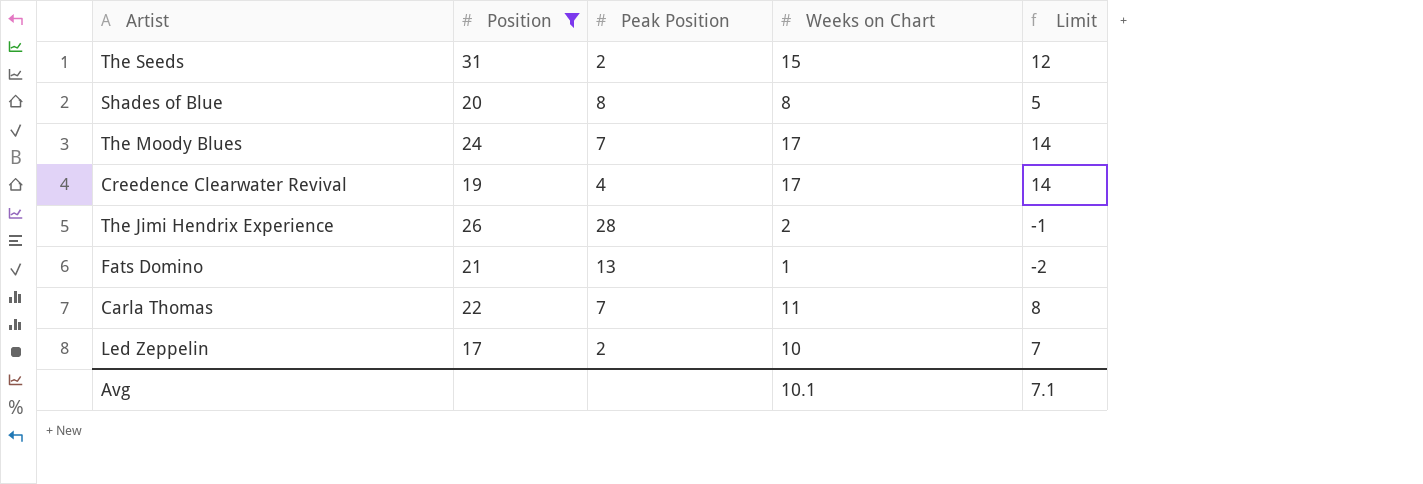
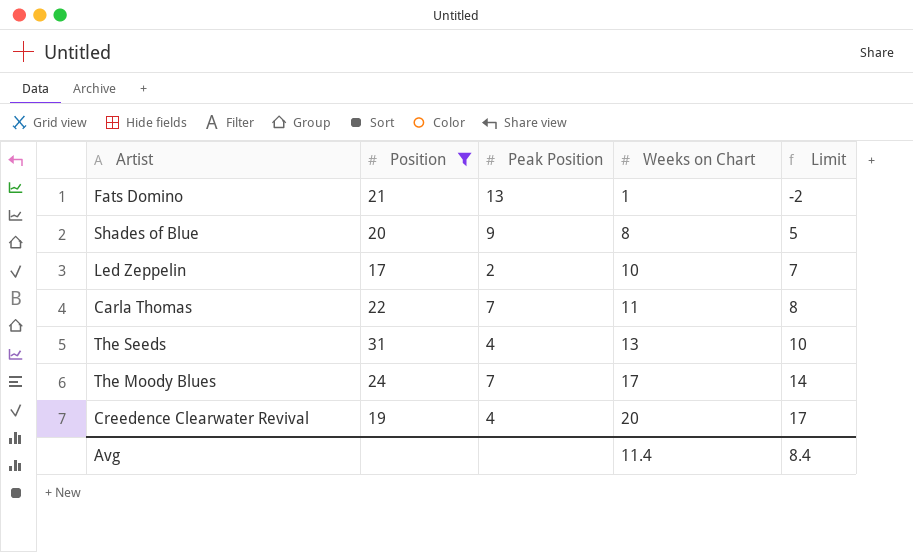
row order: none -> Weeks on Chart ascending
row The Jimi Hendrix Experience: 26 | 28 | 2 | -1 -> none
Shades of Blue | Peak Position: 8 -> 9
The Seeds | Peak Position: 2 -> 4
The Seeds | Weeks on Chart: 15 -> 13
The Seeds | Limit: 12 -> 10
Creedence Clearwater Revival | Weeks on Chart: 17 -> 20
Creedence Clearwater Revival | Limit: 14 -> 17
Avg | Weeks on Chart: 10.1 -> 11.4
Avg | Limit: 7.1 -> 8.4

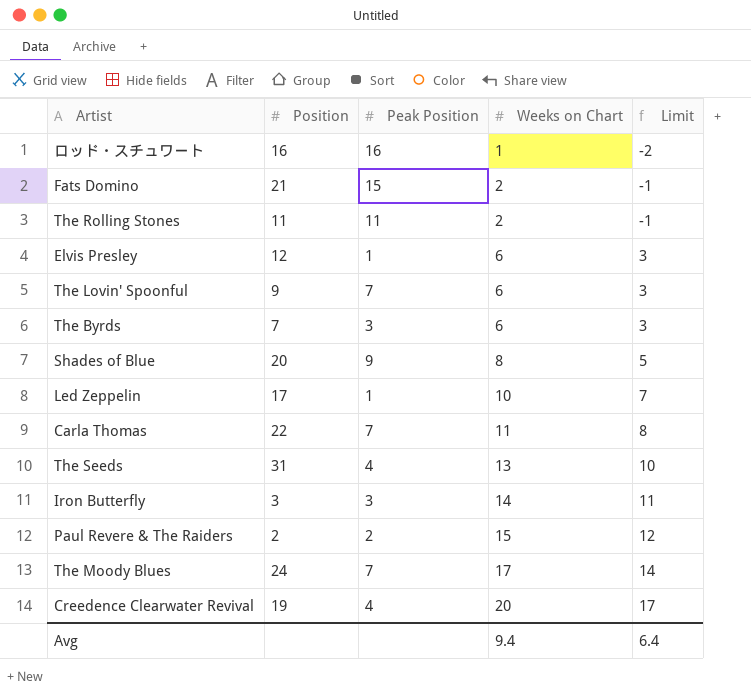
filter: Position >= 17 -> none
Fats Domino | Peak Position: 13 -> 15
Fats Domino | Weeks on Chart: 1 -> 2
Fats Domino | Limit: -2 -> -1
Led Zeppelin | Peak Position: 2 -> 1
Avg | Weeks on Chart: 11.4 -> 9.4
Avg | Limit: 8.4 -> 6.4

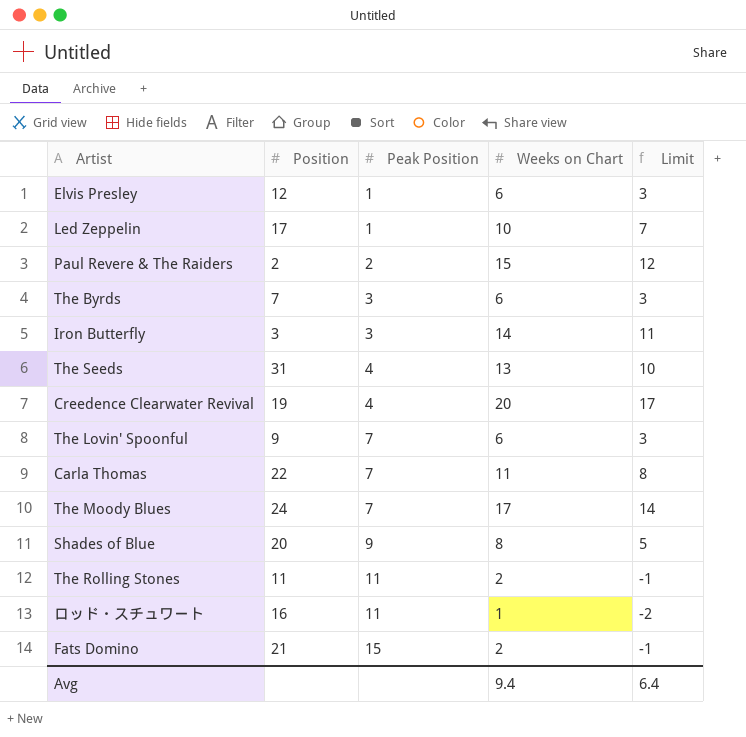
row order: Weeks on Chart ascending -> Peak Position ascending
ロッド・スチュワート | Peak Position: 16 -> 11

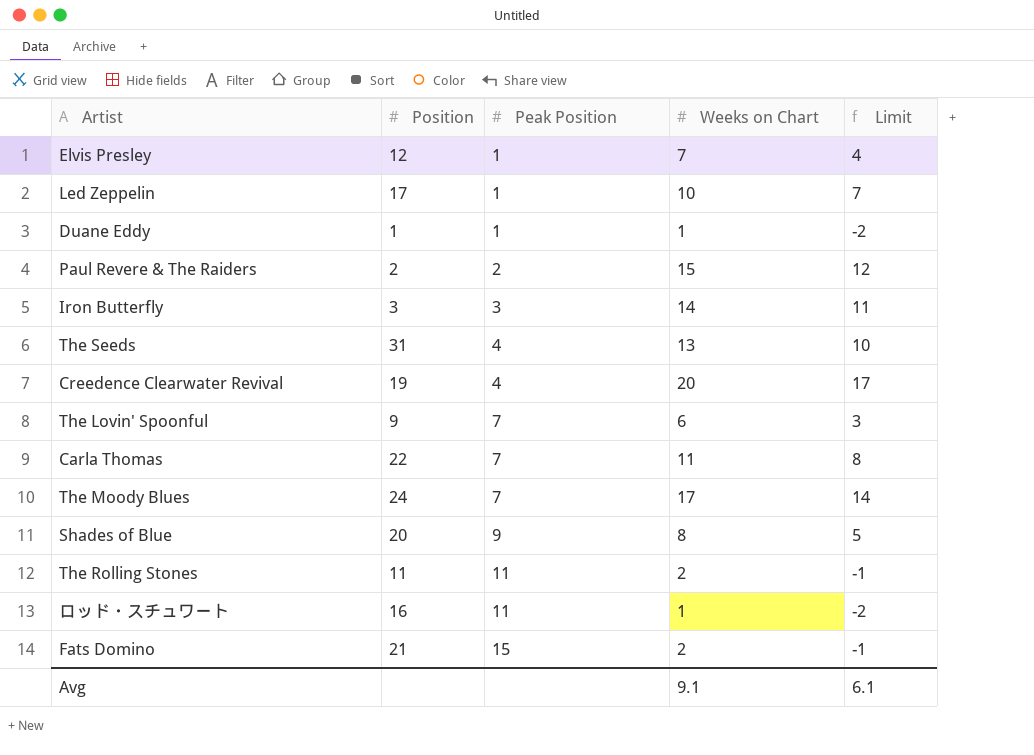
row The Byrds: 7 | 3 | 6 | 3 -> none
Elvis Presley | Weeks on Chart: 6 -> 7
Elvis Presley | Limit: 3 -> 4
row Duane Eddy: none -> 1 | 1 | 1 | -2
Avg | Weeks on Chart: 9.4 -> 9.1
Avg | Limit: 6.4 -> 6.1

